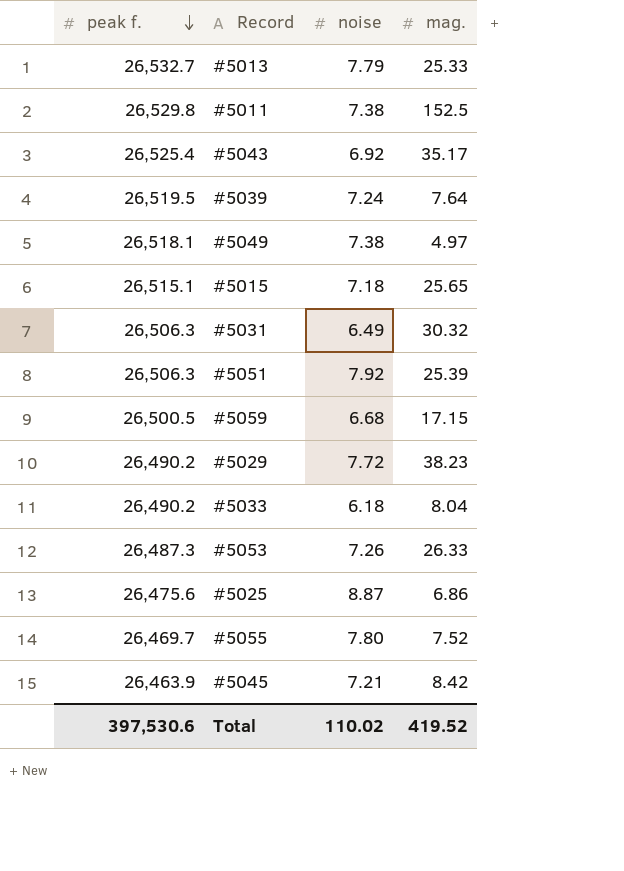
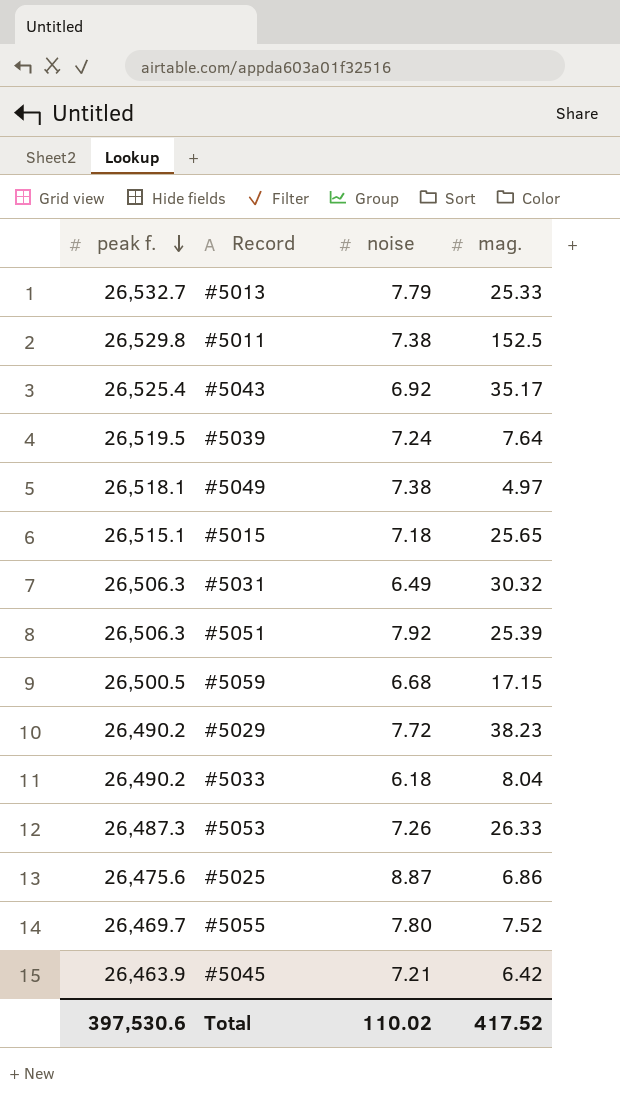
#5045 | mag.: 8.42 -> 6.42
Total | mag.: 419.52 -> 417.52

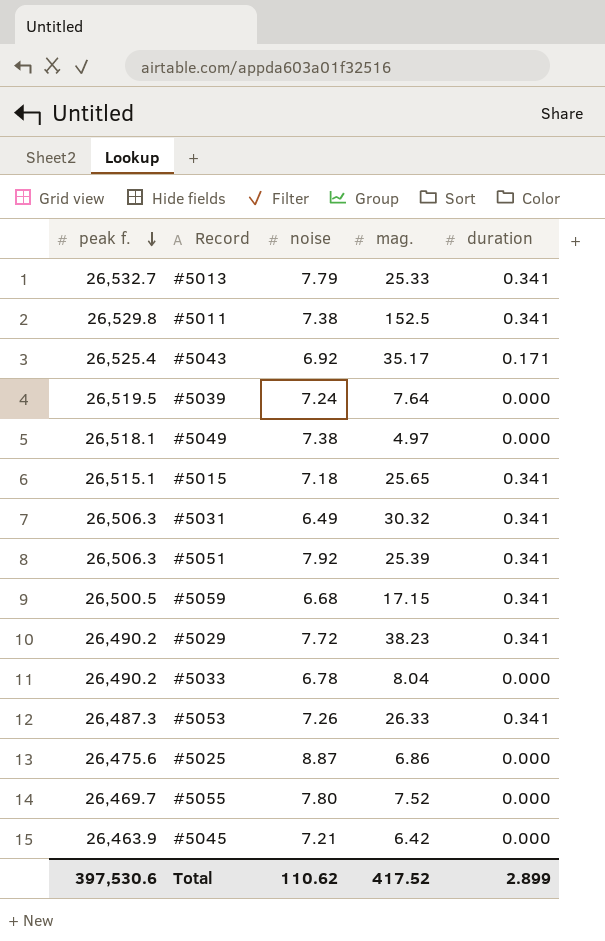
column duration | position: none -> 5
#5033 | noise: 6.18 -> 6.78
Total | noise: 110.02 -> 110.62

